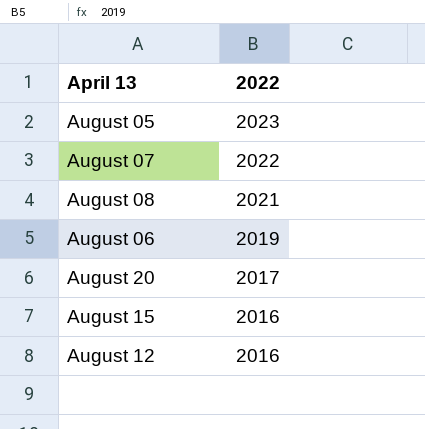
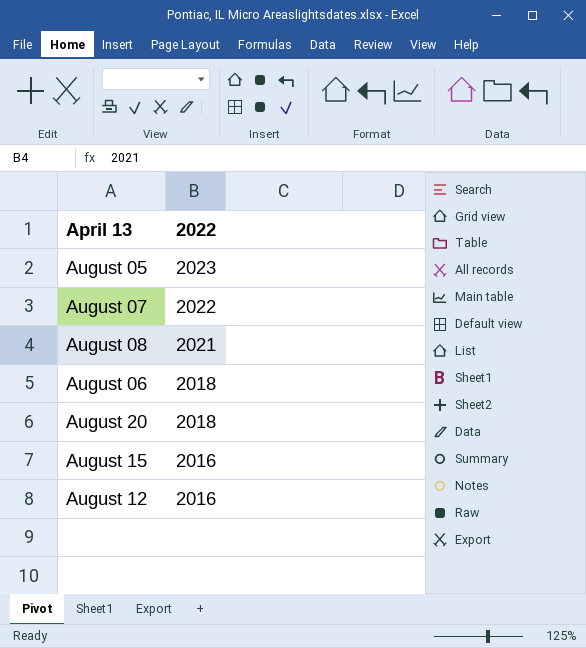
August 06 | 2022: 2019 -> 2018
August 20 | 2022: 2017 -> 2018

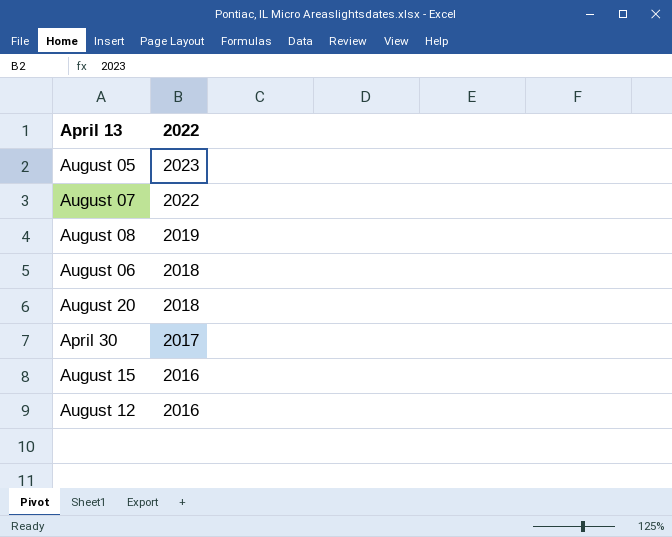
August 08 | 2022: 2021 -> 2019
row April 30: none -> 2017

